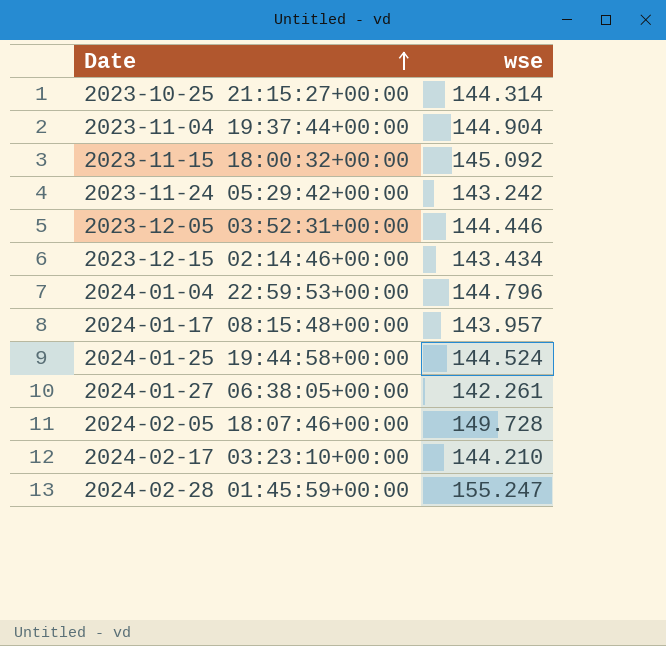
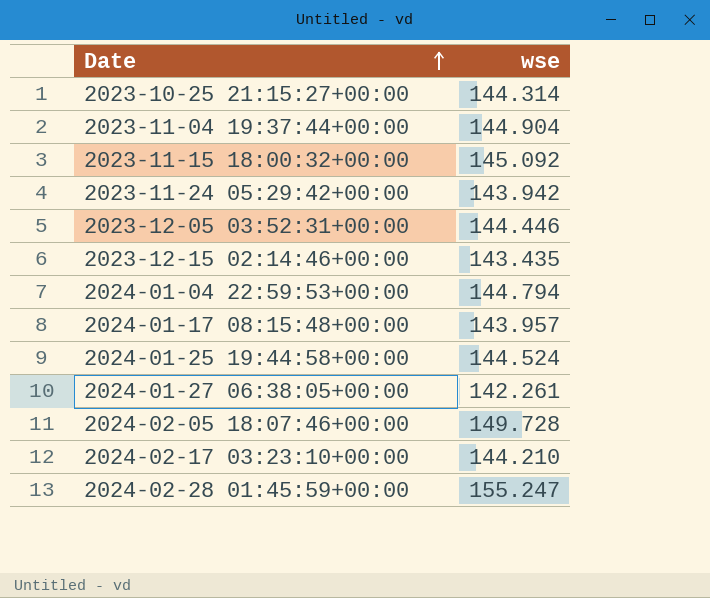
2023-11-24 05:29:42+00:00 | wse: 143.242 -> 143.942
2023-12-15 02:14:46+00:00 | wse: 143.434 -> 143.435
2024-01-04 22:59:53+00:00 | wse: 144.796 -> 144.794

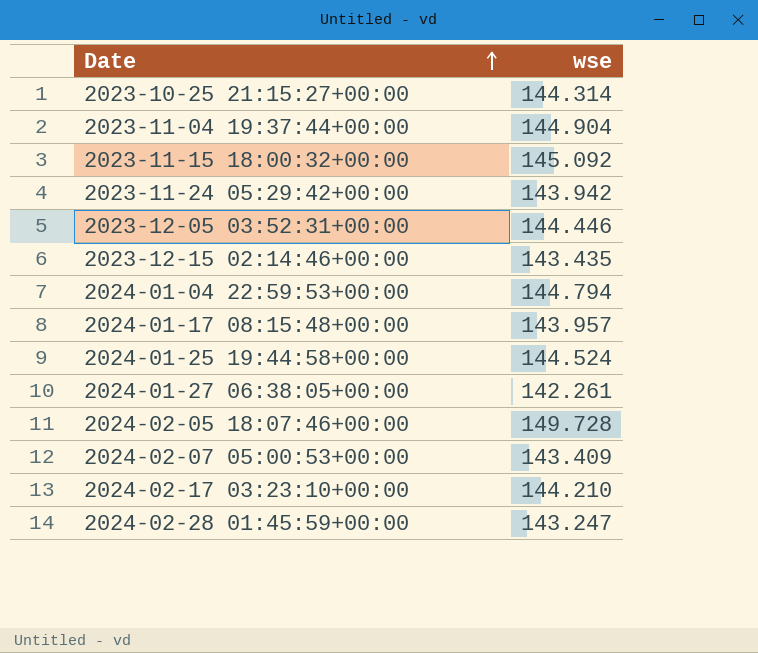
row 2024-02-07 05:00:53+00:00: none -> 143.409
2024-02-28 01:45:59+00:00 | wse: 155.247 -> 143.247

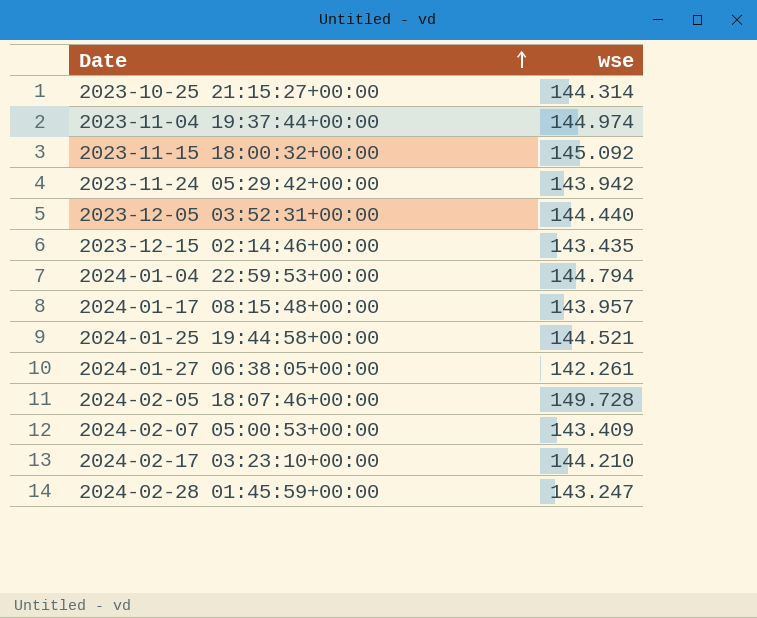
2023-11-04 19:37:44+00:00 | wse: 144.904 -> 144.974
2023-12-05 03:52:31+00:00 | wse: 144.446 -> 144.440
2024-01-25 19:44:58+00:00 | wse: 144.524 -> 144.521

